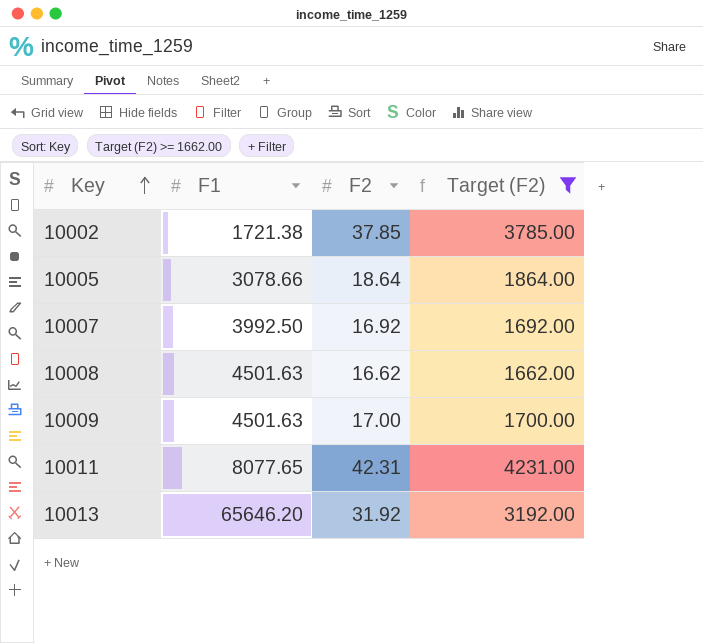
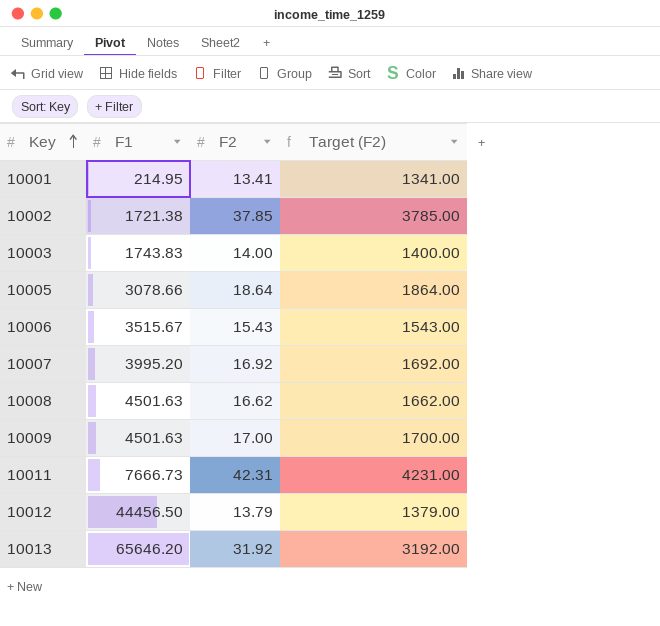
filter: Target (F2) >= 1662.00 -> none
10007 | F1: 3992.50 -> 3995.20
10011 | F1: 8077.65 -> 7666.73

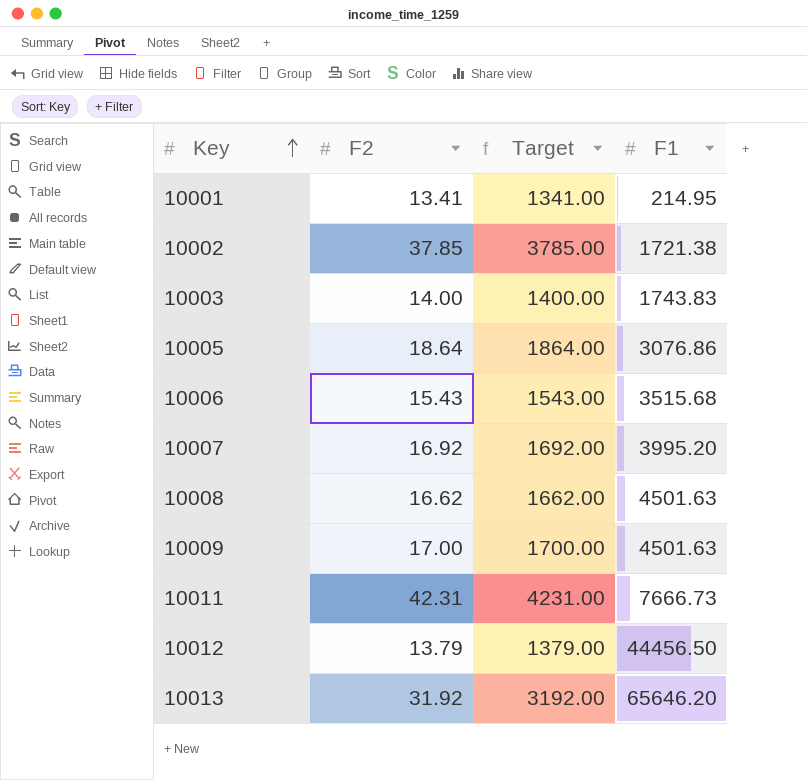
column name: Target (F2) -> Target
column F1 | position: 2 -> 4
10005 | F1: 3078.66 -> 3076.86
10006 | F1: 3515.67 -> 3515.68

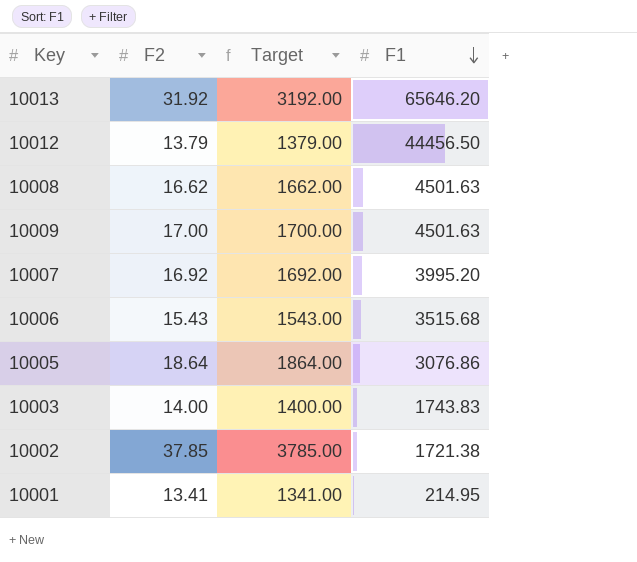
row order: Key ascending -> F1 descending
row 10011: 42.31 | 4231.00 | 7666.73 -> none

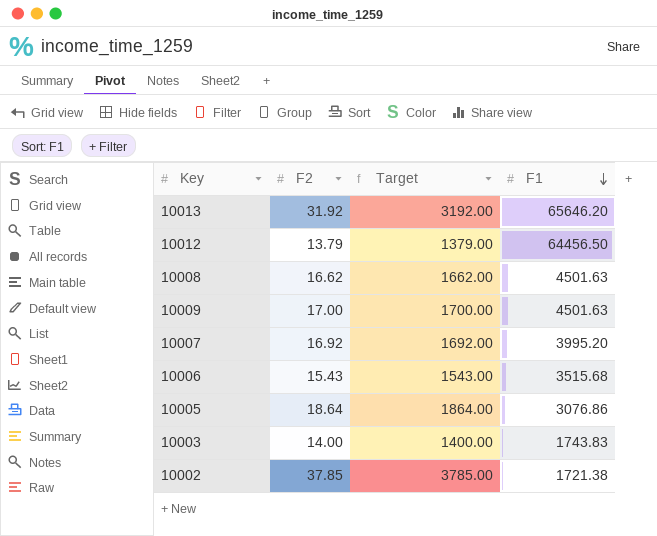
row 10001: 13.41 | 1341.00 | 214.95 -> none
10012 | F1: 44456.50 -> 64456.50

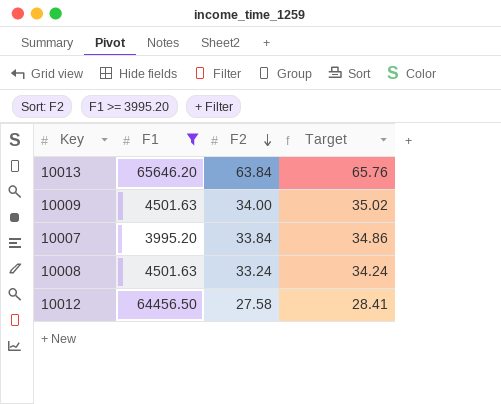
filter: none -> F1 >= 3995.20
row order: F1 descending -> F2 descending
column F1 | position: 4 -> 2
column Target | formula: [F2] * 100 -> [F2] * 1.03
10013 | F2: 31.92 -> 63.84
10009 | F2: 17.00 -> 34.00
10007 | F2: 16.92 -> 33.84
10008 | F2: 16.62 -> 33.24
10012 | F2: 13.79 -> 27.58

